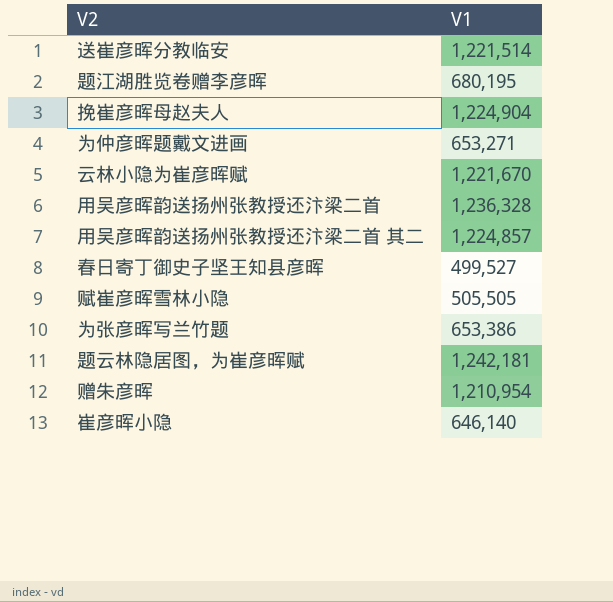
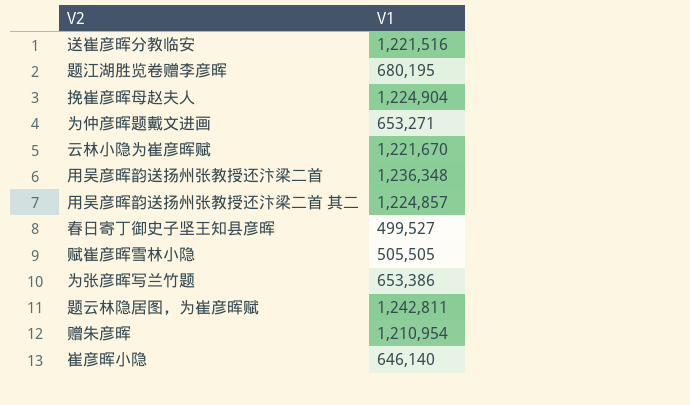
送崔彦晖分教临安 | V1: 1,221,514 -> 1,221,516
用吴彦晖韵送扬州张教授还汴梁二首 | V1: 1,236,328 -> 1,236,348
题云林隐居图，为崔彦晖赋 | V1: 1,242,181 -> 1,242,811

